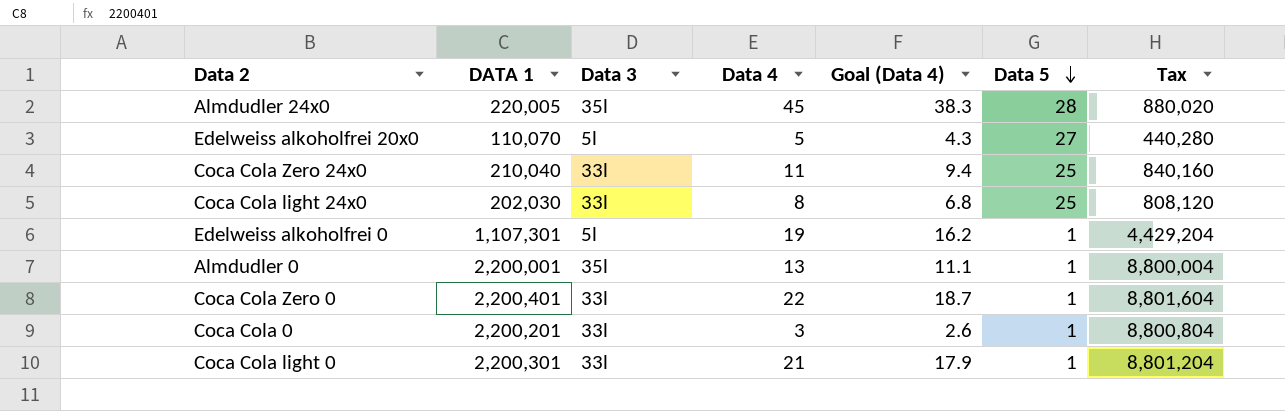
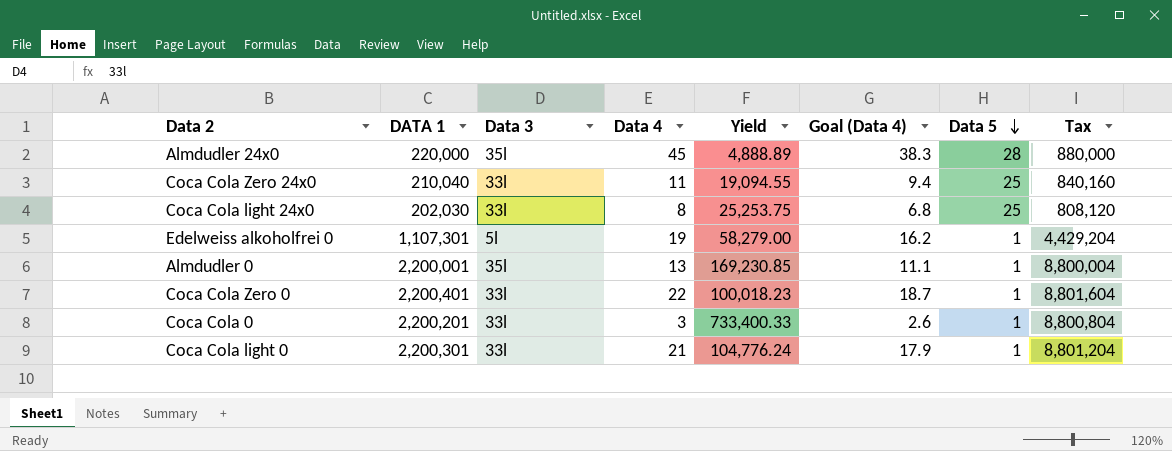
column Yield | formula: none -> [DATA 1] / [Data 4]
row Edelweiss alkoholfrei 20x0: 110,070 | 5l | 5 | 4.3 | 27 | 440,280 -> none
Almdudler 24x0 | DATA 1: 220,005 -> 220,000
Almdudler 24x0 | Tax: 880,020 -> 880,000

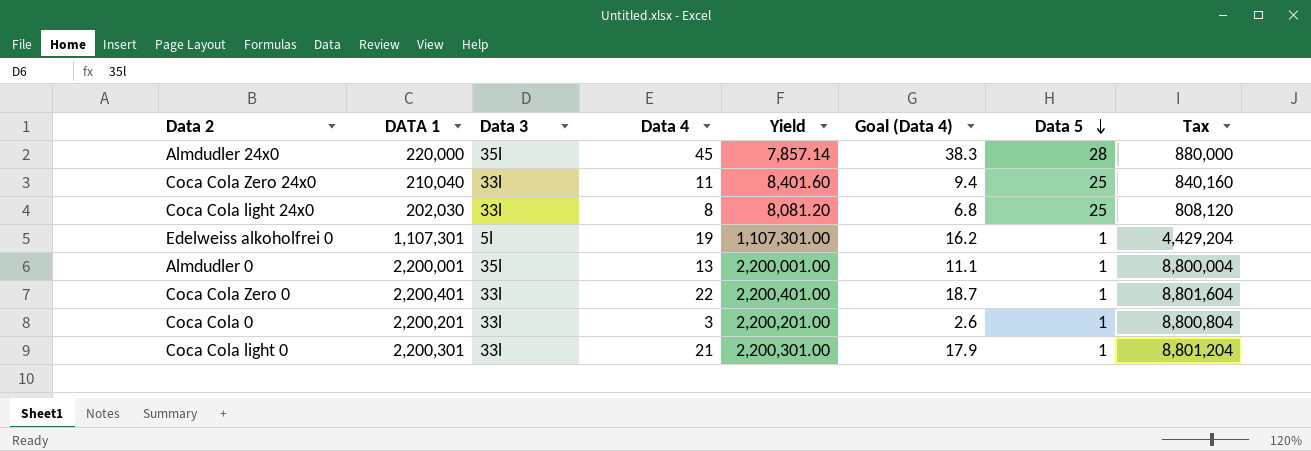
column Yield | formula: [DATA 1] / [Data 4] -> [DATA 1] / [Data 5]

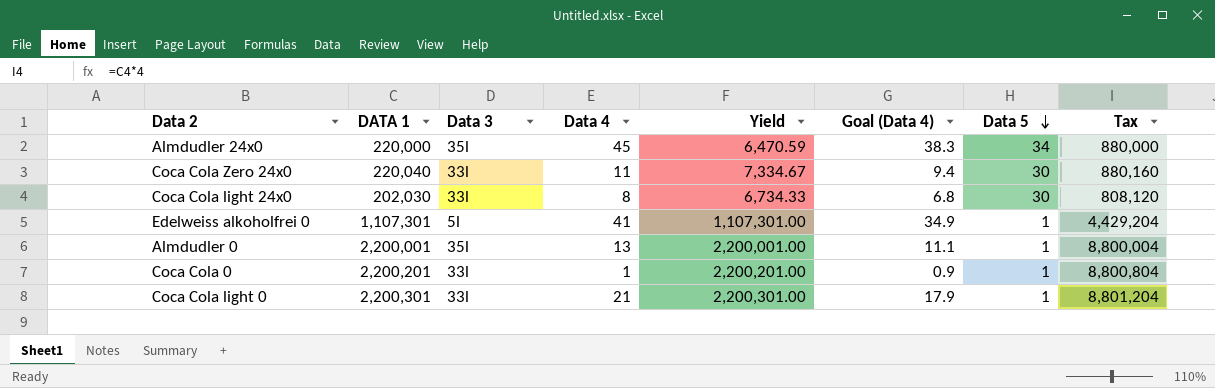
row Coca Cola Zero 0: 2,200,401 | 33l | 22 | 2,200,401.00 | 18.7 | 1 | 8,801,604 -> none
Almdudler 24x0 | Yield: 7,857.14 -> 6,470.59
Almdudler 24x0 | Data 5: 28 -> 34
Coca Cola Zero 24x0 | DATA 1: 210,040 -> 220,040
Coca Cola Zero 24x0 | Yield: 8,401.60 -> 7,334.67
Coca Cola Zero 24x0 | Data 5: 25 -> 30
Coca Cola Zero 24x0 | Tax: 840,160 -> 880,160
Coca Cola light 24x0 | Yield: 8,081.20 -> 6,734.33
Coca Cola light 24x0 | Data 5: 25 -> 30
Edelweiss alkoholfrei 0 | Data 4: 19 -> 41
Edelweiss alkoholfrei 0 | Goal (Data 4): 16.2 -> 34.9
Coca Cola 0 | Data 4: 3 -> 1
Coca Cola 0 | Goal (Data 4): 2.6 -> 0.9

